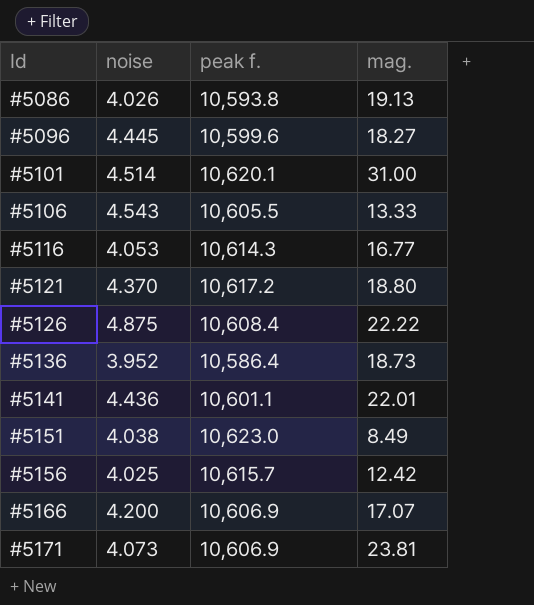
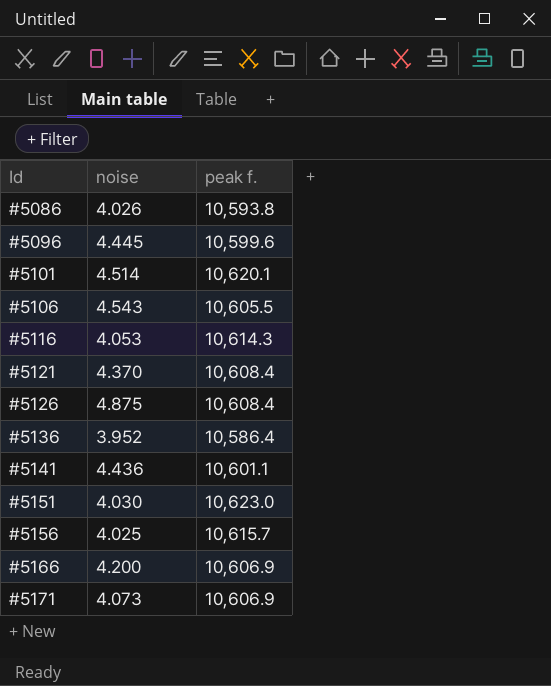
column mag. | position: 4 -> none
#5121 | peak f.: 10,617.2 -> 10,608.4
#5151 | noise: 4.038 -> 4.030

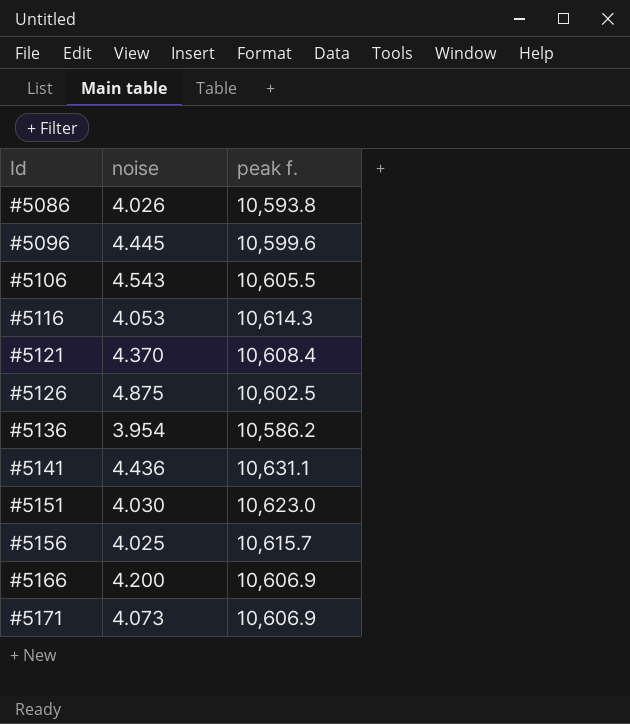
row #5101: 4.514 | 10,620.1 -> none
#5126 | peak f.: 10,608.4 -> 10,602.5
#5136 | noise: 3.952 -> 3.954
#5136 | peak f.: 10,586.4 -> 10,586.2
#5141 | peak f.: 10,601.1 -> 10,631.1

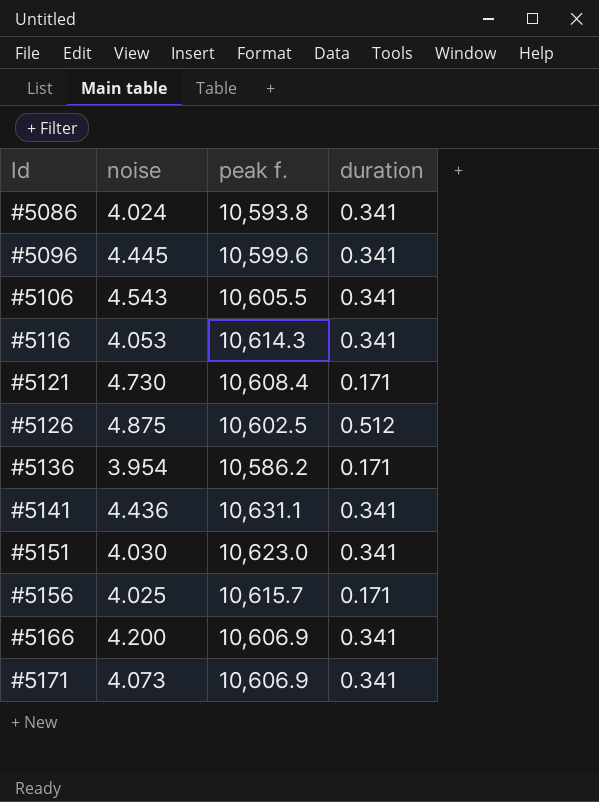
column duration | position: none -> 4
#5086 | noise: 4.026 -> 4.024
#5121 | noise: 4.370 -> 4.730

